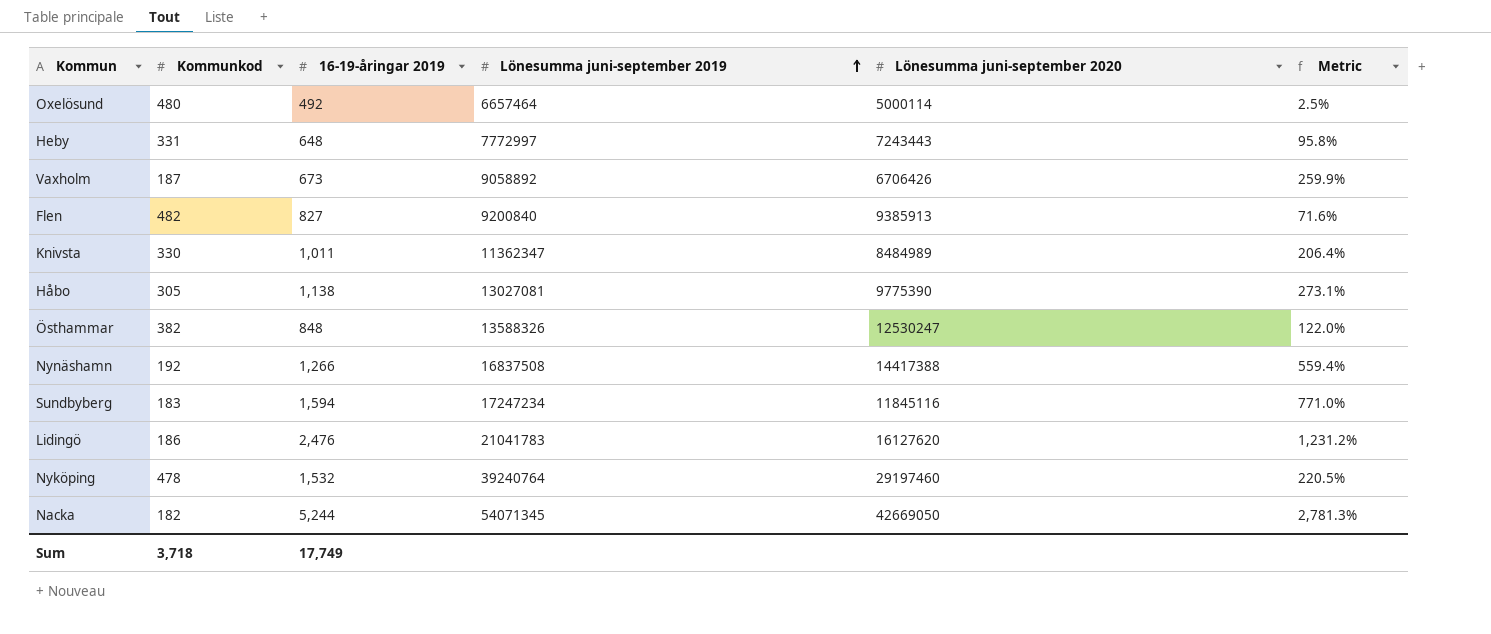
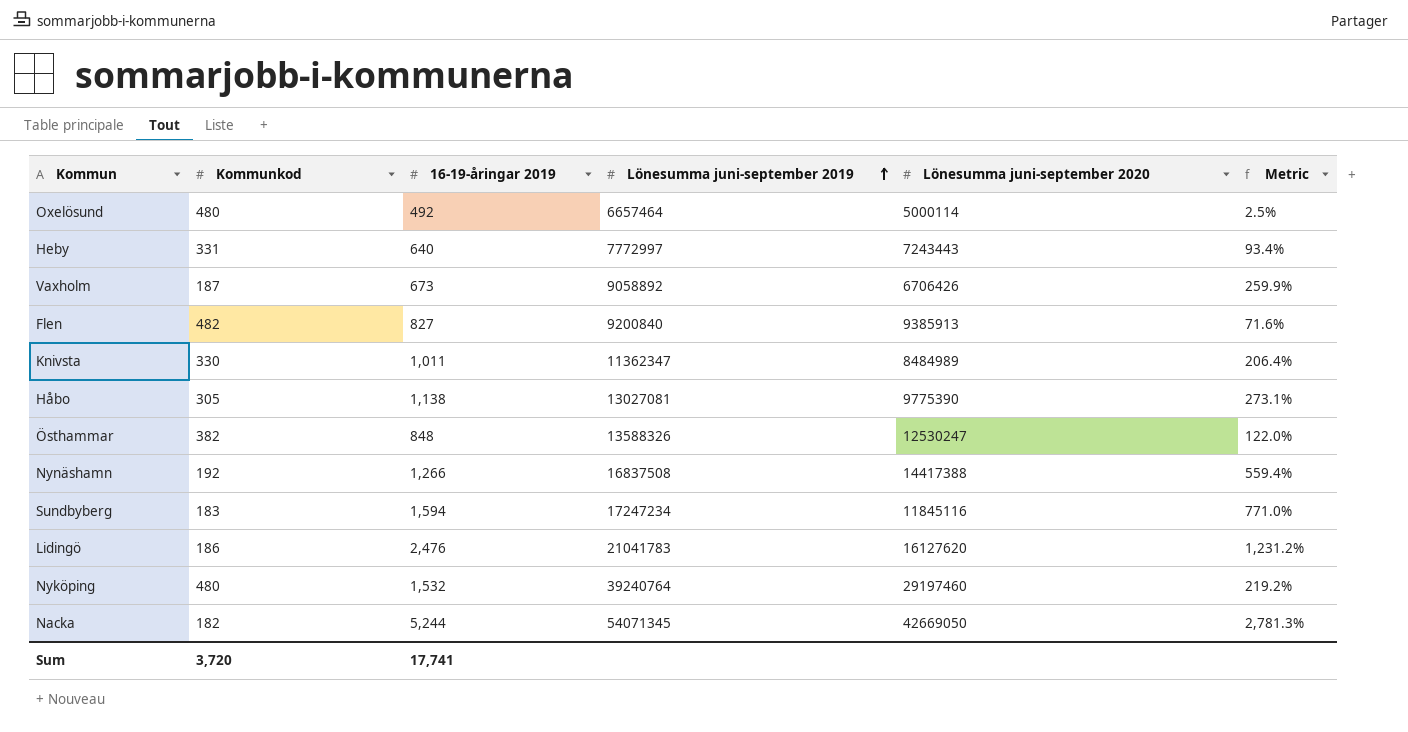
Heby | 16-19-åringar 2019: 648 -> 640
Heby | Metric: 95.8% -> 93.4%
Nyköping | Kommunkod: 478 -> 480
Nyköping | Metric: 220.5% -> 219.2%
Sum | Kommunkod: 3,718 -> 3,720
Sum | 16-19-åringar 2019: 17,749 -> 17,741

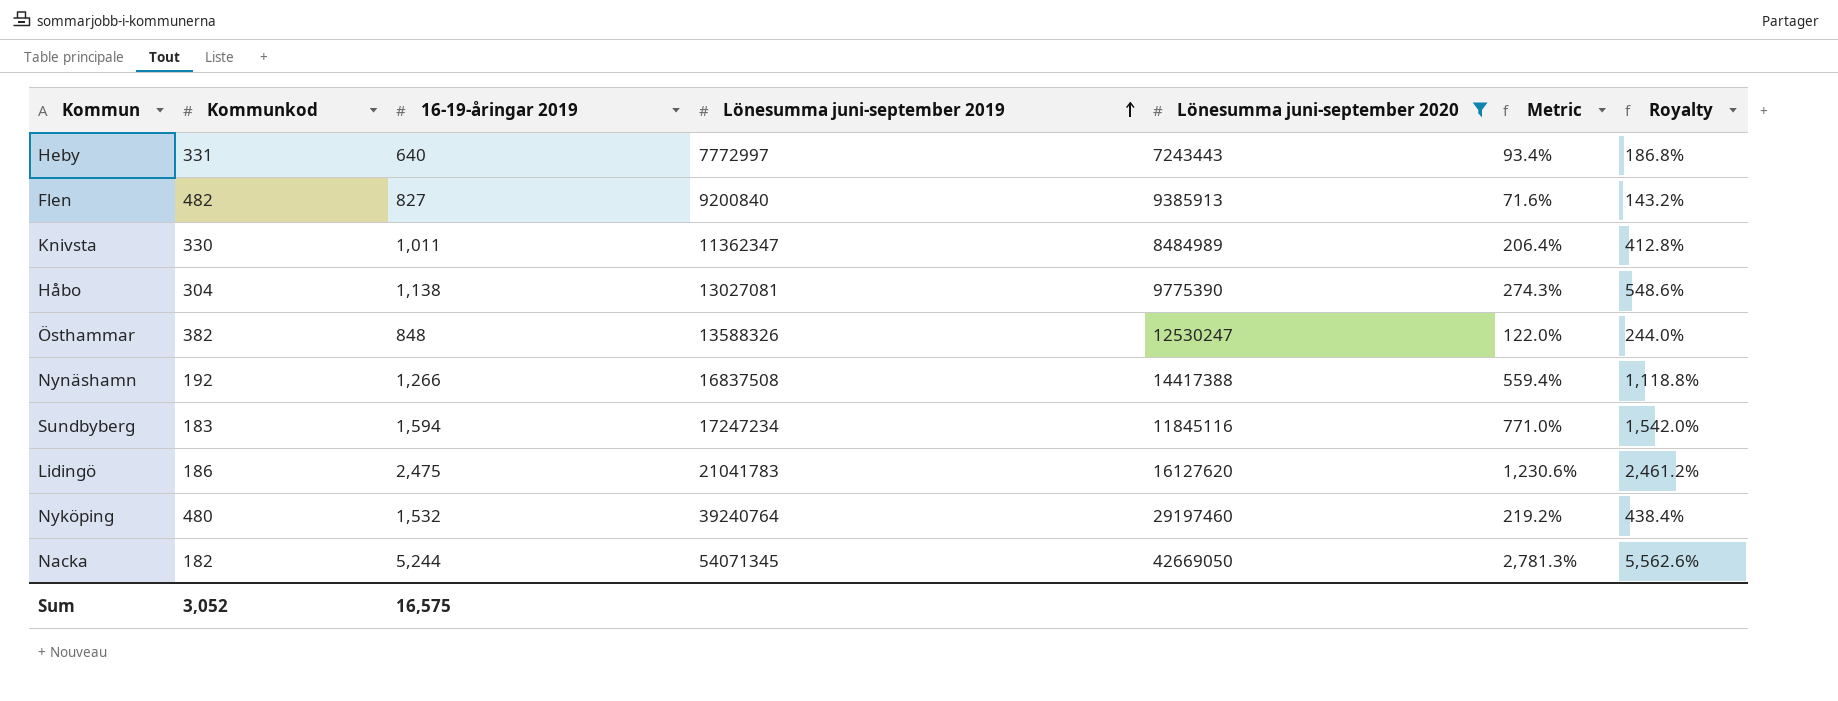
filter: none -> Lönesumma juni-september 2020 >= 7243443
column Royalty | formula: none -> [Metric] * 2
Håbo | Kommunkod: 305 -> 304
Håbo | Metric: 273.1% -> 274.3%
Lidingö | 16-19-åringar 2019: 2,476 -> 2,475
Lidingö | Metric: 1,231.2% -> 1,230.6%
Sum | Kommunkod: 3,720 -> 3,052
Sum | 16-19-åringar 2019: 17,741 -> 16,575

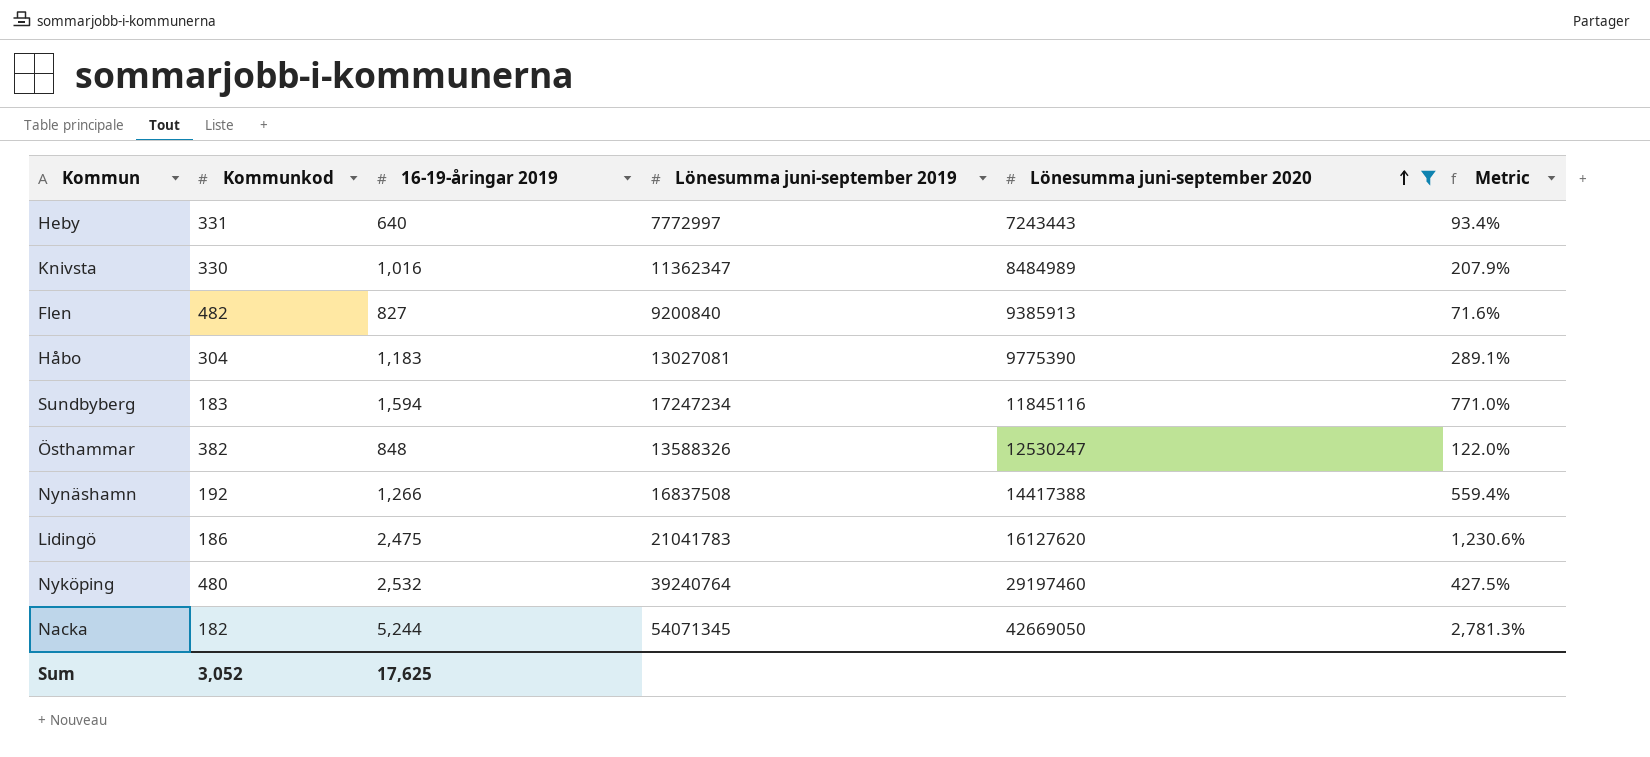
row order: Lönesumma juni-september 2019 ascending -> Lönesumma juni-september 2020 ascending
column Royalty | formula: [Metric] * 2 -> none
Knivsta | 16-19-åringar 2019: 1,011 -> 1,016
Knivsta | Metric: 206.4% -> 207.9%
Håbo | 16-19-åringar 2019: 1,138 -> 1,183
Håbo | Metric: 274.3% -> 289.1%
Nyköping | 16-19-åringar 2019: 1,532 -> 2,532
Nyköping | Metric: 219.2% -> 427.5%
Sum | 16-19-åringar 2019: 16,575 -> 17,625

